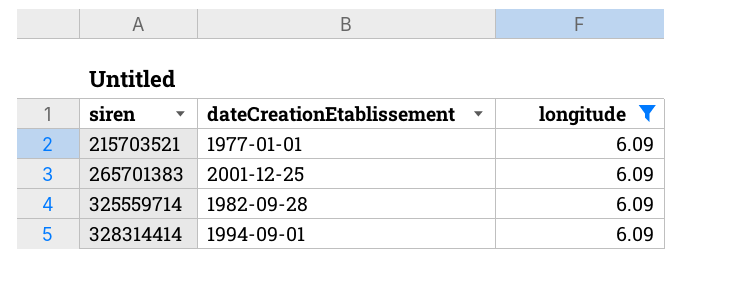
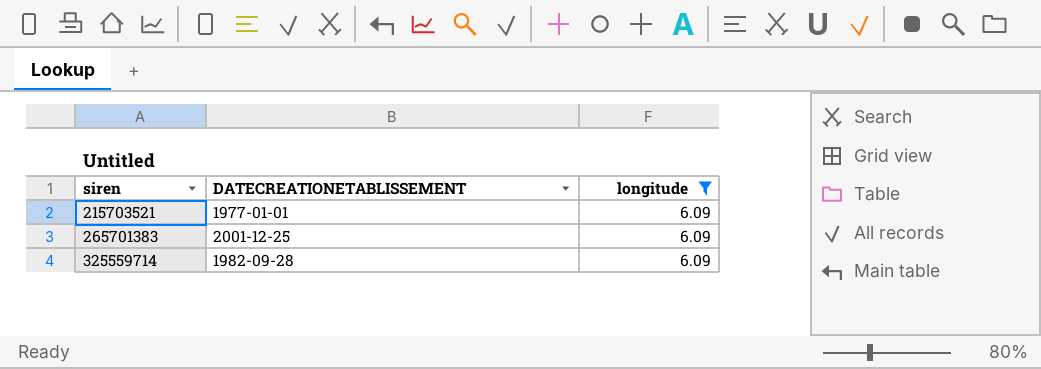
column name: dateCreationEtablissement -> DATECREATIONETABLISSEMENT
row 328314414: 1994-09-01 | 6.09 -> none

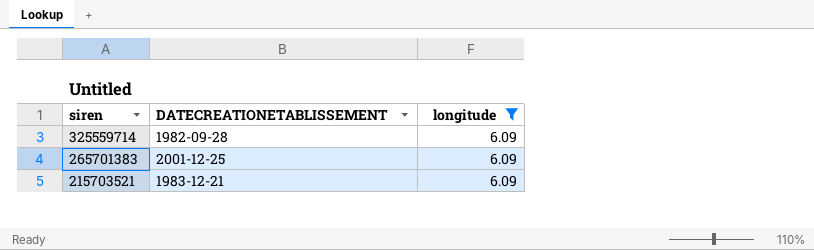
row order: siren ascending -> siren descending
215703521 | DATECREATIONETABLISSEMENT: 1977-01-01 -> 1983-12-21

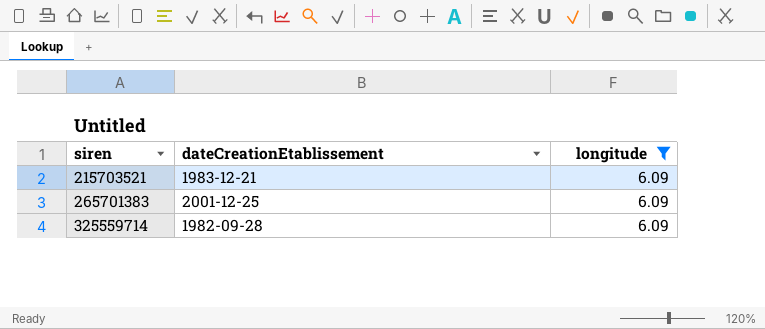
row order: siren descending -> siren ascending
column name: DATECREATIONETABLISSEMENT -> dateCreationEtablissement

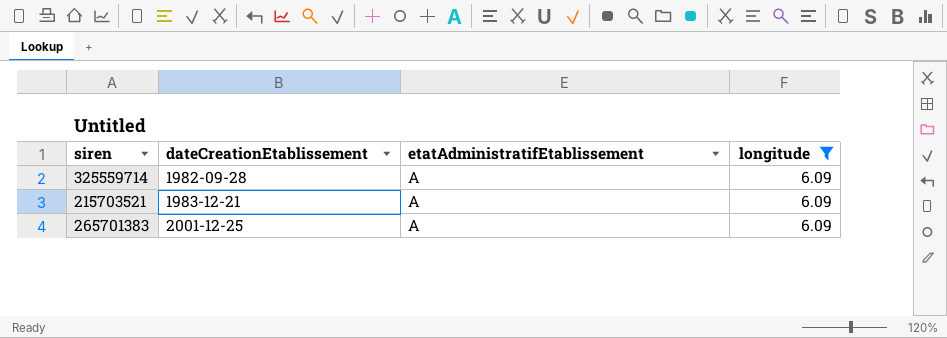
row order: siren ascending -> dateCreationEtablissement ascending
column etatAdministratifEtablissement | position: none -> 3

